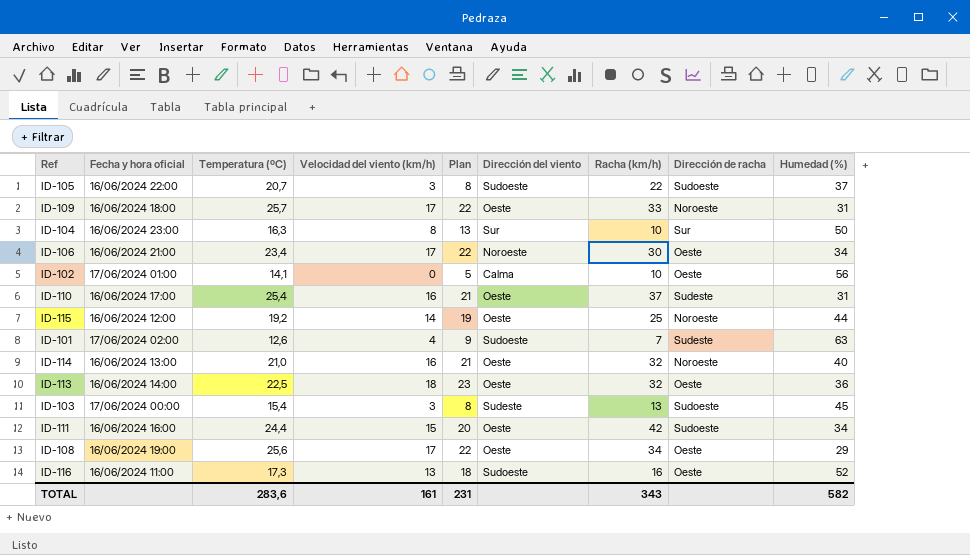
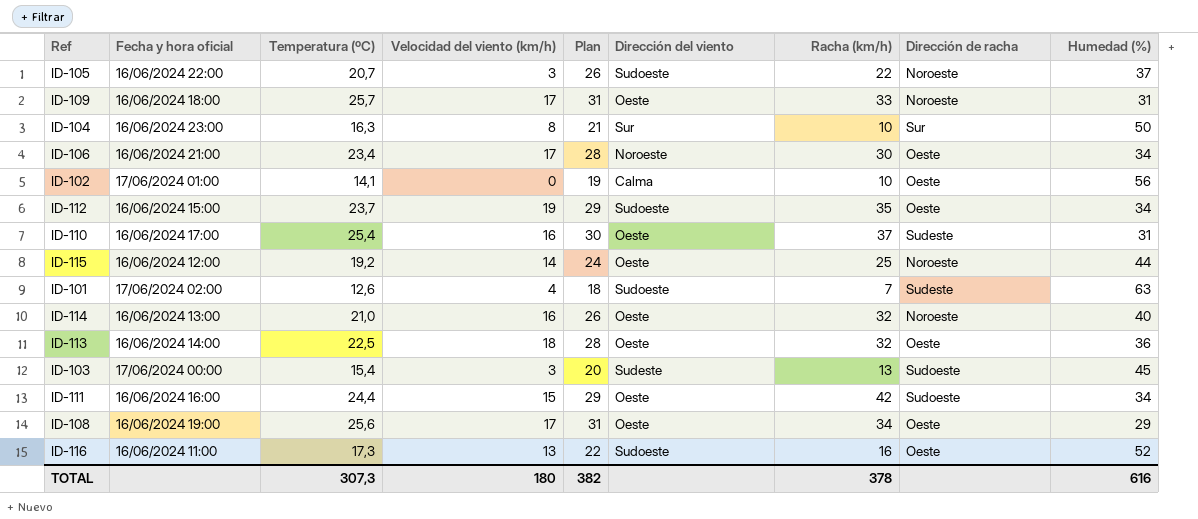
column Plan | formula: [Velocidad del viento (km/h)] + 5 -> [Temperatura (ºC)] + 5
ID-105 | Dirección de racha: Sudoeste -> Noroeste
row ID-112: none -> 16/06/2024 15:00 | 23,7 | 19 | 29 | Sudoeste | 35 | Oeste | 34
TOTAL | Temperatura (ºC): 283,6 -> 307,3
TOTAL | Velocidad del viento (km/h): 161 -> 180
TOTAL | Plan: 231 -> 382
TOTAL | Racha (km/h): 343 -> 378
TOTAL | Humedad (%): 582 -> 616

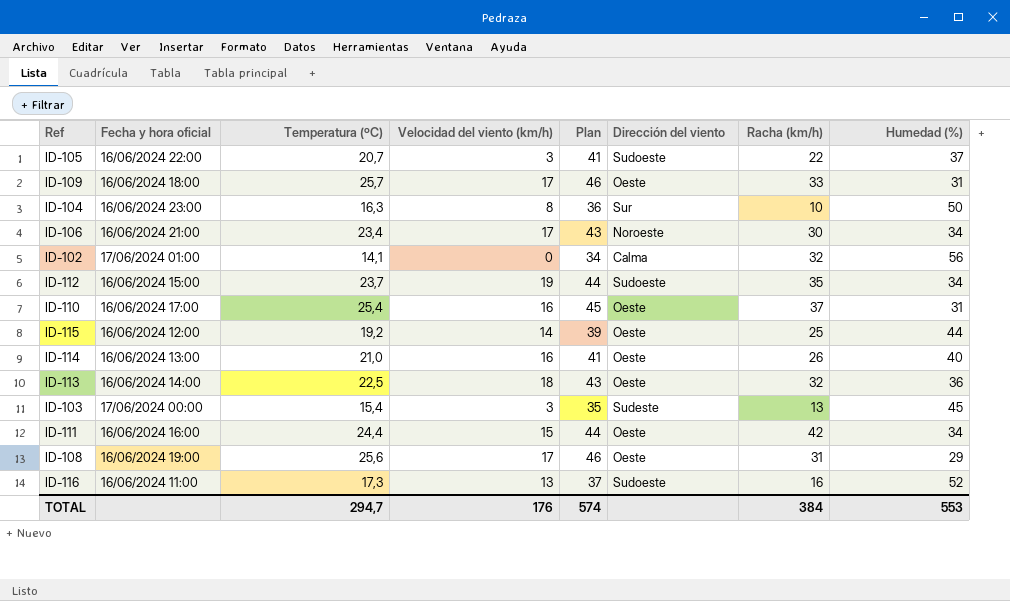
column Dirección de racha | position: 8 -> none
column Plan | formula: [Temperatura (ºC)] + 5 -> [Temperatura (ºC)] + 20
row ID-101: 17/06/2024 02:00 | 12,6 | 4 | 18 | Sudoeste | 7 | Sudeste | 63 -> none
ID-102 | Racha (km/h): 10 -> 32
ID-114 | Racha (km/h): 32 -> 26
ID-108 | Racha (km/h): 34 -> 31
TOTAL | Temperatura (ºC): 307,3 -> 294,7
TOTAL | Velocidad del viento (km/h): 180 -> 176
TOTAL | Plan: 382 -> 574
TOTAL | Racha (km/h): 378 -> 384
TOTAL | Humedad (%): 616 -> 553

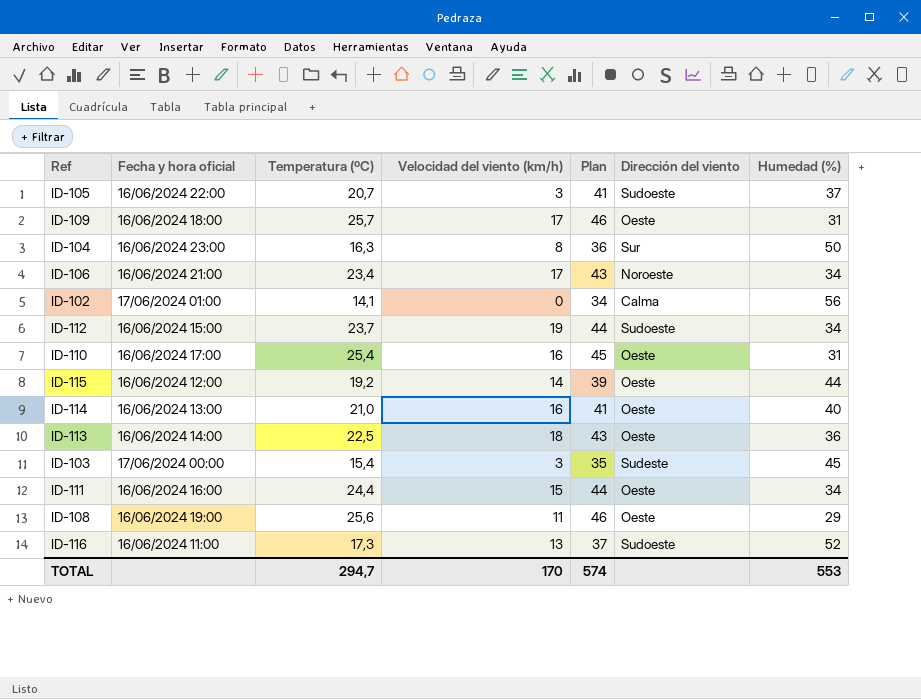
column Racha (km/h) | position: 7 -> none
ID-108 | Velocidad del viento (km/h): 17 -> 11
TOTAL | Velocidad del viento (km/h): 176 -> 170

